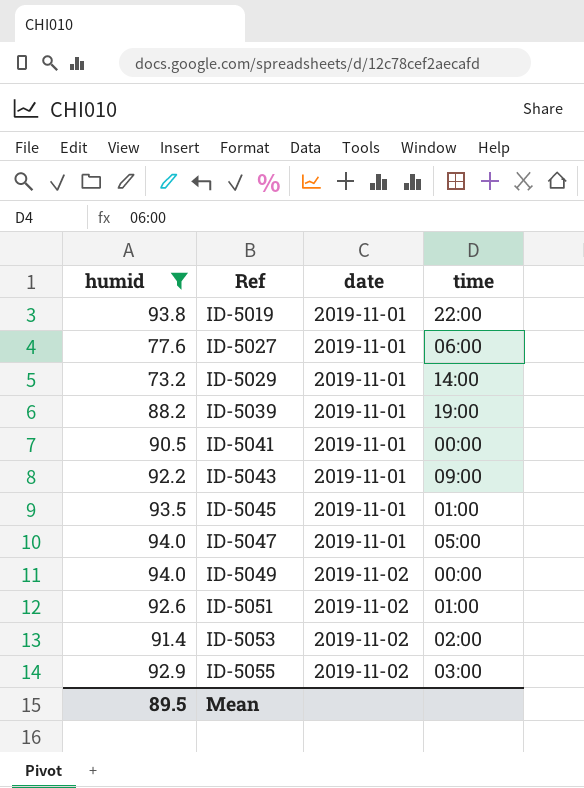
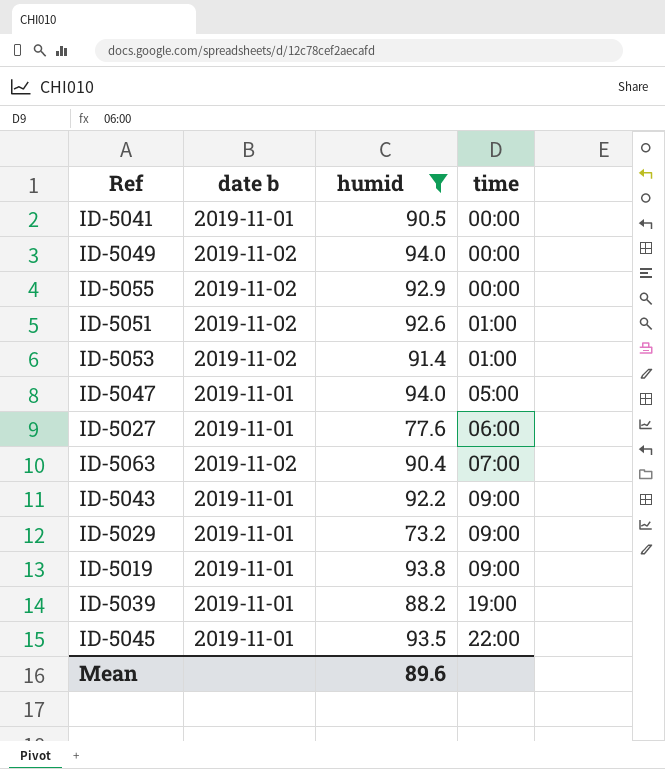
row order: Ref ascending -> time ascending
column name: date -> date b
column humid | position: 1 -> 3
ID-5055 | time: 03:00 -> 00:00
ID-5053 | time: 02:00 -> 01:00
row ID-5063: none -> 2019-11-02 | 90.4 | 07:00
ID-5029 | time: 14:00 -> 09:00
ID-5019 | time: 22:00 -> 09:00
ID-5045 | time: 01:00 -> 22:00
Mean | humid: 89.5 -> 89.6

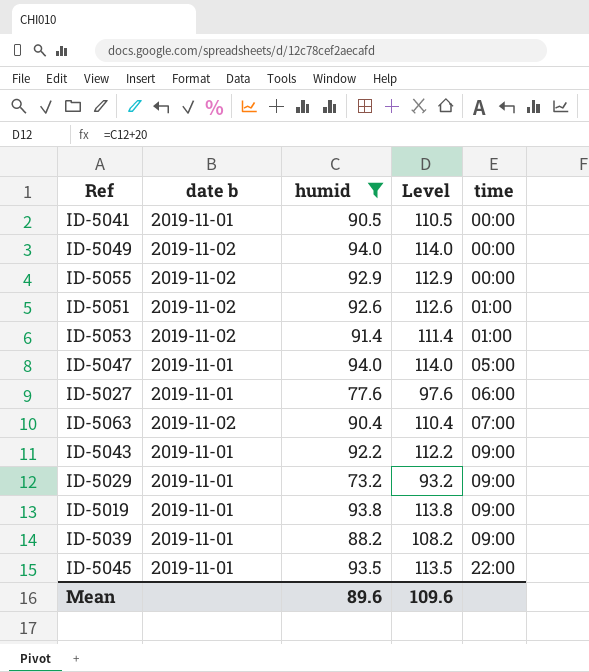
column Level | formula: none -> [humid] + 20
ID-5039 | time: 19:00 -> 09:00

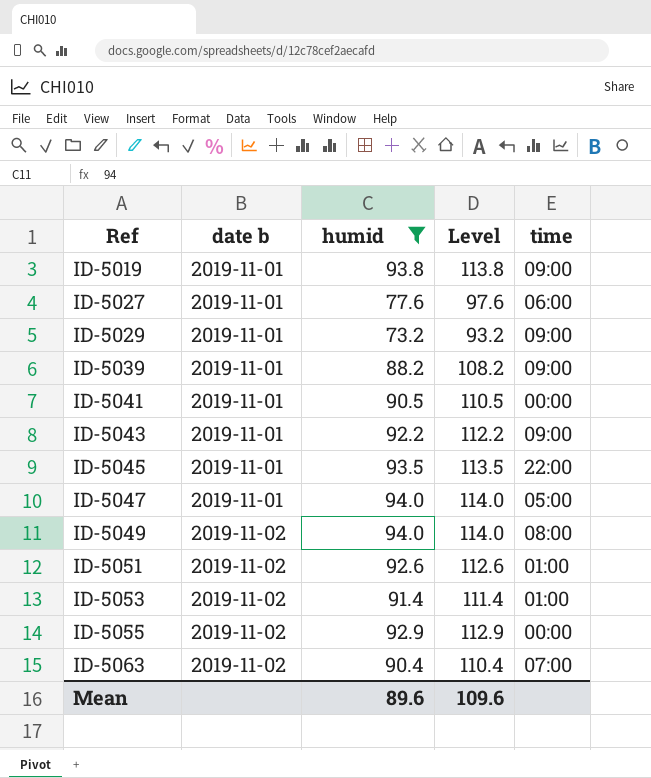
row order: time ascending -> Ref ascending
ID-5049 | time: 00:00 -> 08:00

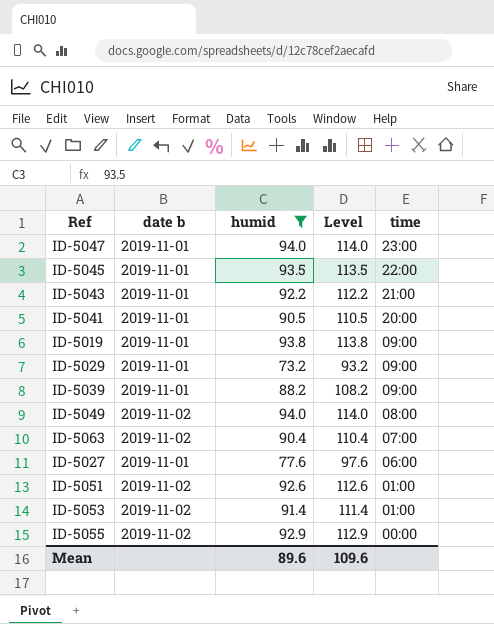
row order: Ref ascending -> time descending
ID-5047 | time: 05:00 -> 23:00
ID-5043 | time: 09:00 -> 21:00
ID-5041 | time: 00:00 -> 20:00

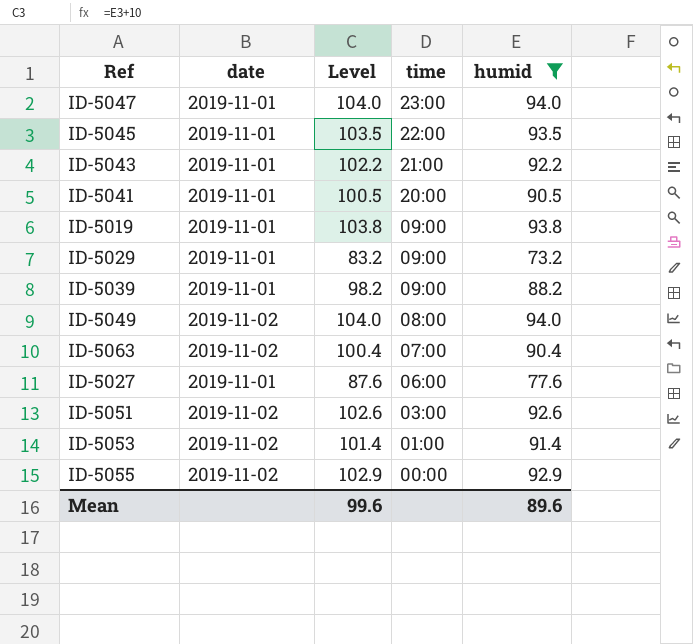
column name: date b -> date
column Level | formula: [humid] + 20 -> [humid] + 10
column humid | position: 3 -> 5
ID-5051 | time: 01:00 -> 03:00
Mean | Level: 109.6 -> 99.6

